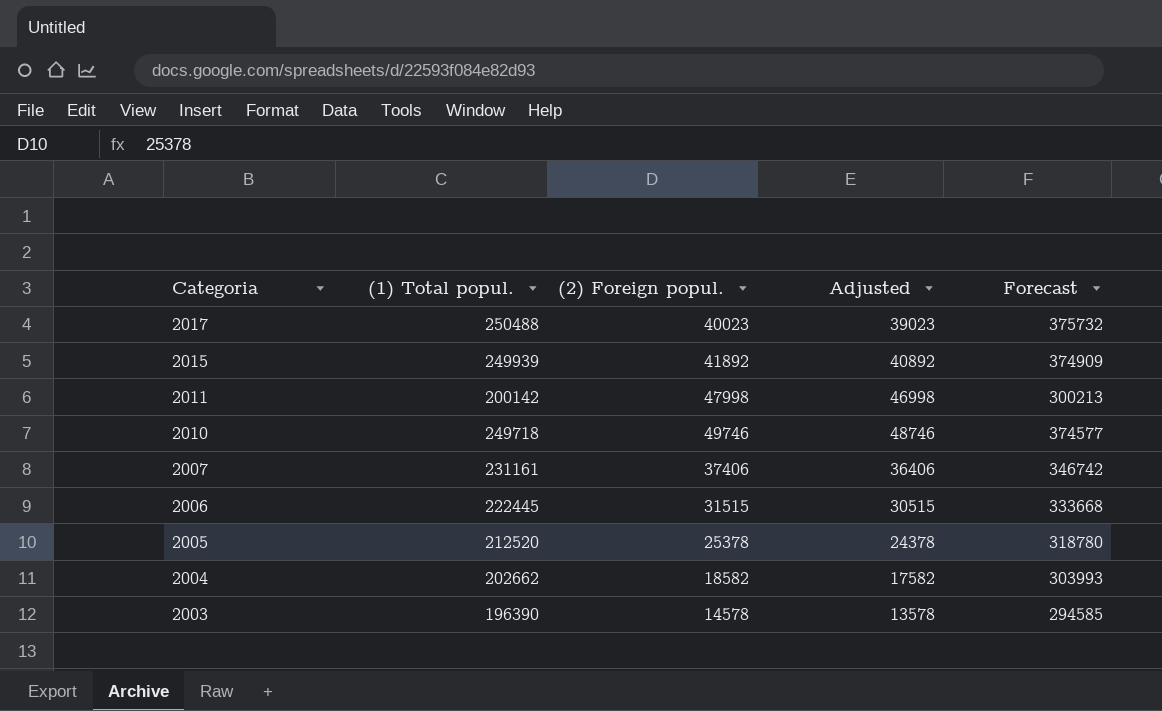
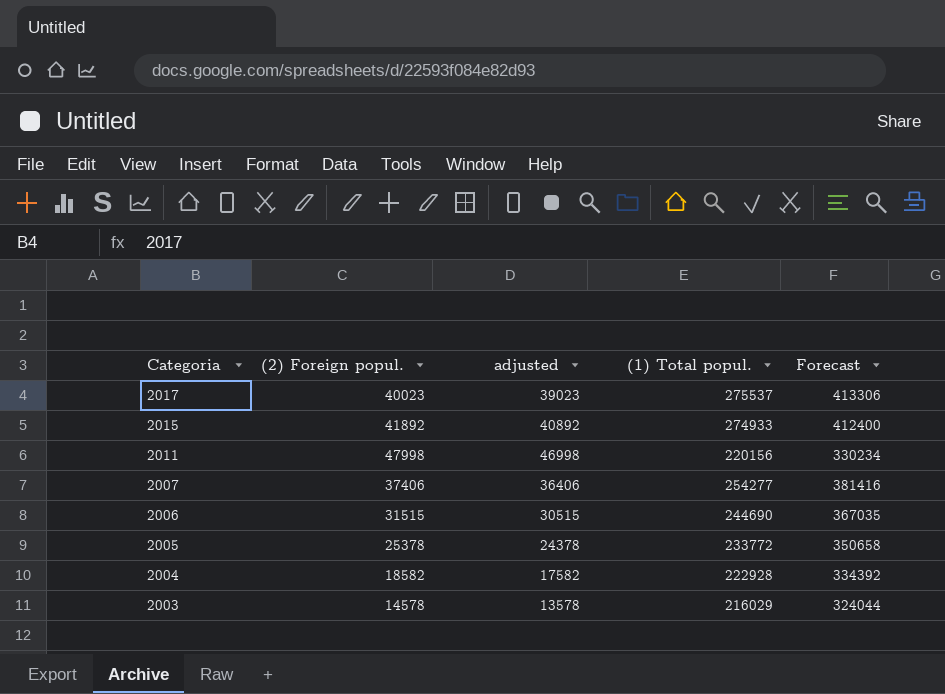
column name: Adjusted -> adjusted
column (1) Total popul. | position: 2 -> 4
row 2010: 249718 | 49746 | 48746 | 374577 -> none
2017 | (1) Total popul.: 250488 -> 275537
2017 | Forecast: 375732 -> 413306
2015 | (1) Total popul.: 249939 -> 274933
2015 | Forecast: 374909 -> 412400
2011 | (1) Total popul.: 200142 -> 220156
2011 | Forecast: 300213 -> 330234
2007 | (1) Total popul.: 231161 -> 254277
2007 | Forecast: 346742 -> 381416
2006 | (1) Total popul.: 222445 -> 244690
2006 | Forecast: 333668 -> 367035
2005 | (1) Total popul.: 212520 -> 233772
2005 | Forecast: 318780 -> 350658
2004 | (1) Total popul.: 202662 -> 222928
2004 | Forecast: 303993 -> 334392
2003 | (1) Total popul.: 196390 -> 216029
2003 | Forecast: 294585 -> 324044

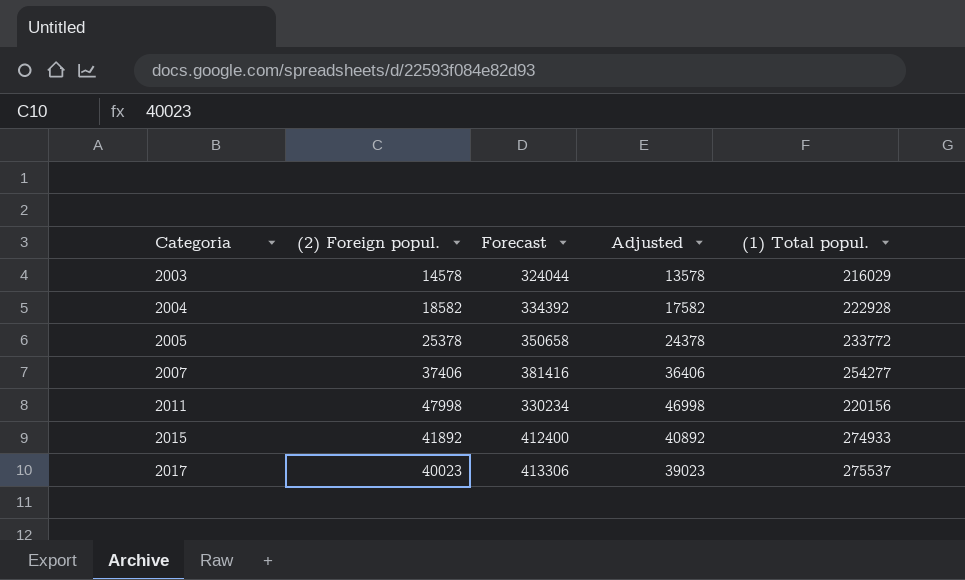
row order: Categoria descending -> Categoria ascending
column Forecast | position: 5 -> 3
column name: adjusted -> Adjusted
row 2006: 31515 | 30515 | 244690 | 367035 -> none

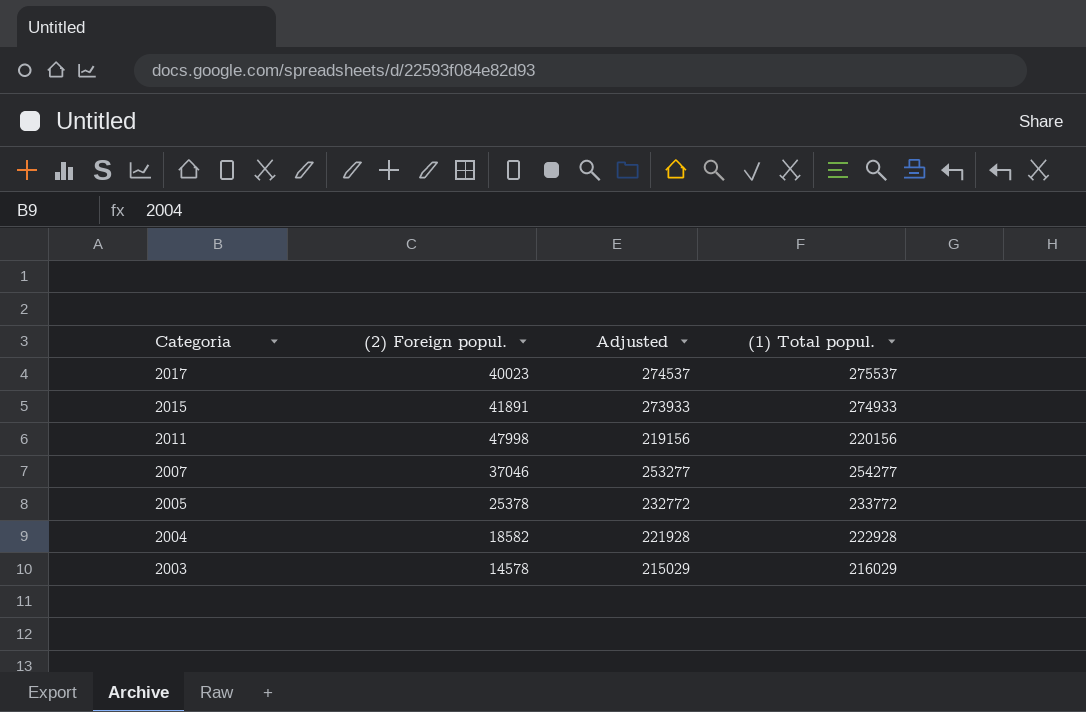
row order: Categoria ascending -> Categoria descending
column Forecast | formula: [(1) Total popul.] * 1.5 -> none
column Adjusted | formula: [(2) Foreign popul.] - 1000 -> [(1) Total popul.] - 1000
2015 | (2) Foreign popul.: 41892 -> 41891
2007 | (2) Foreign popul.: 37406 -> 37046

